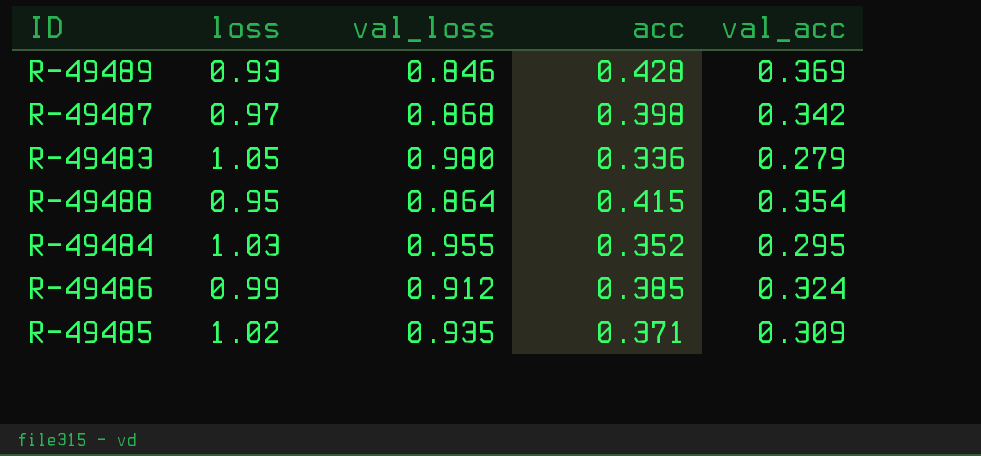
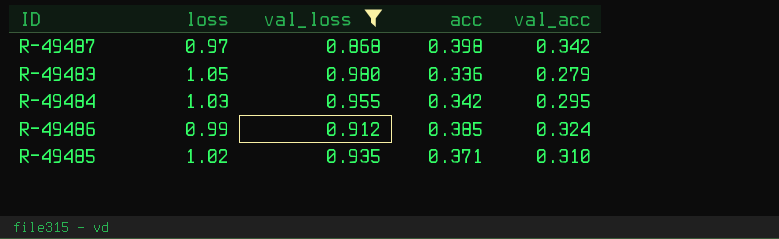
filter: none -> val_loss >= 0.868
R-49484 | acc: 0.352 -> 0.342
R-49485 | val_acc: 0.309 -> 0.310

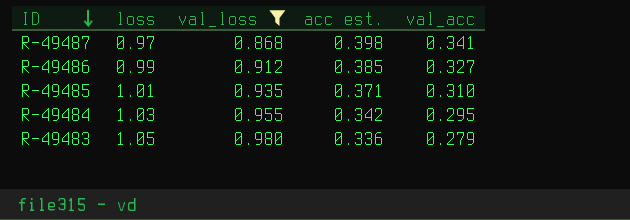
row order: none -> ID descending
column name: acc -> acc est.
R-49487 | val_acc: 0.342 -> 0.341
R-49486 | val_acc: 0.324 -> 0.327
R-49485 | loss: 1.02 -> 1.01

